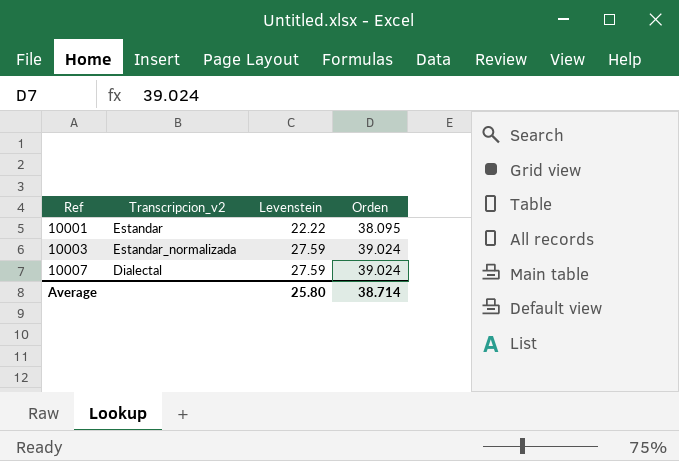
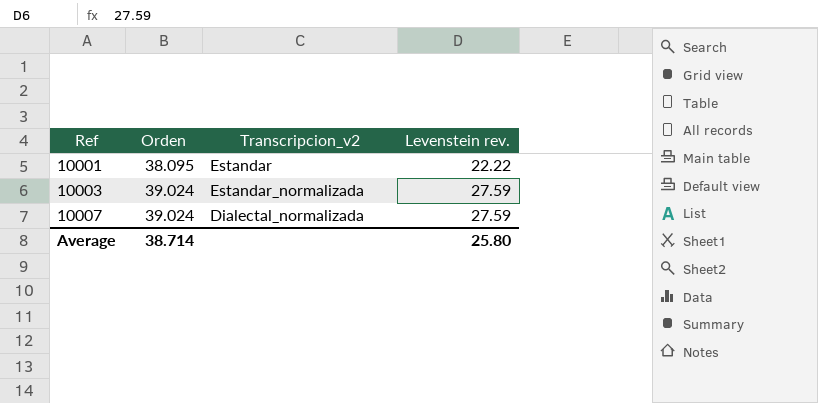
column Orden | position: 4 -> 2
column name: Levenstein -> Levenstein rev.
10007 | Transcripcion_v2: Dialectal -> Dialectal_normalizada

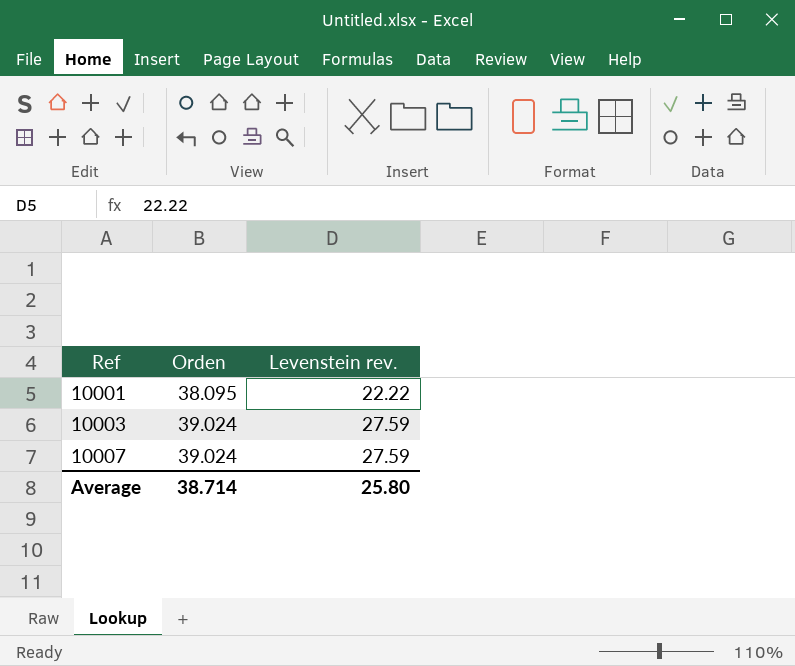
column Transcripcion_v2 | position: 3 -> none

